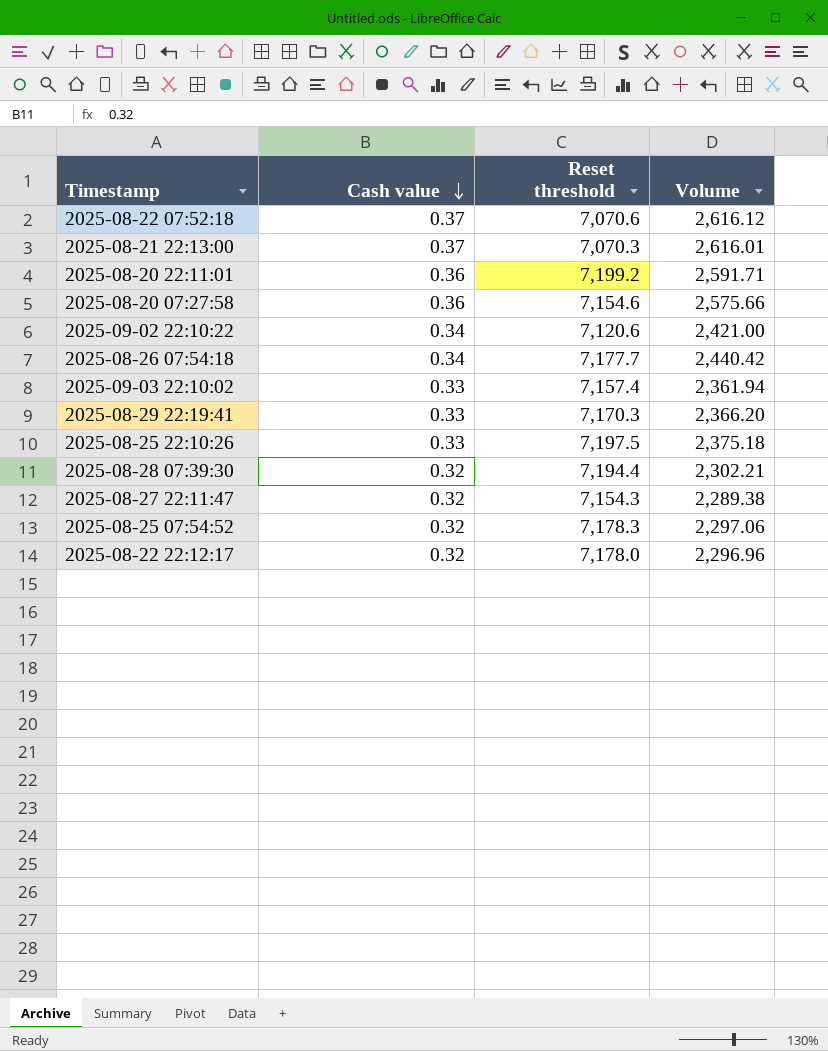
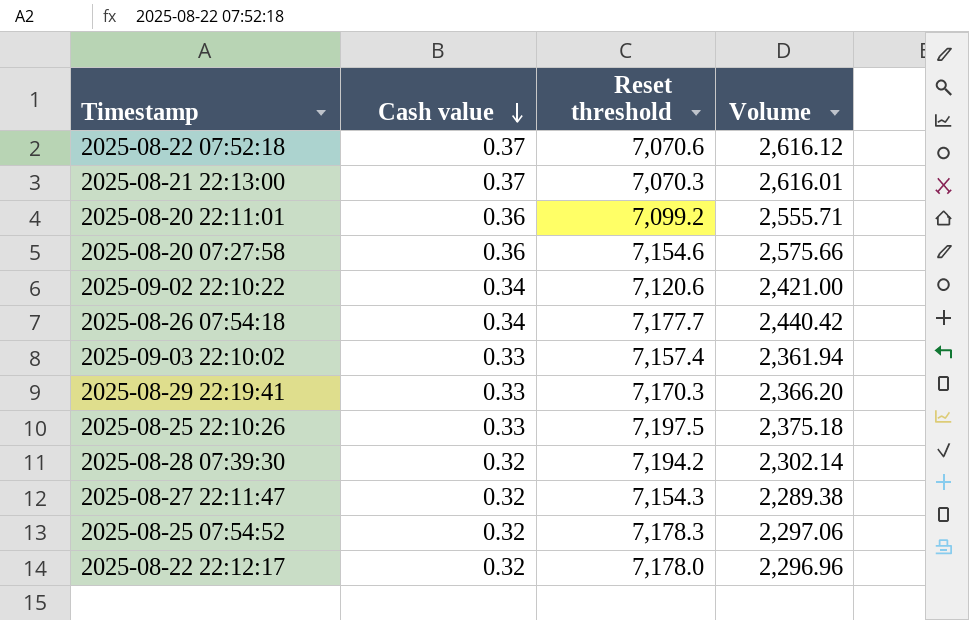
2025-08-20 22:11:01 | Reset threshold: 7,199.2 -> 7,099.2
2025-08-20 22:11:01 | Volume: 2,591.71 -> 2,555.71
2025-08-28 07:39:30 | Reset threshold: 7,194.4 -> 7,194.2
2025-08-28 07:39:30 | Volume: 2,302.21 -> 2,302.14

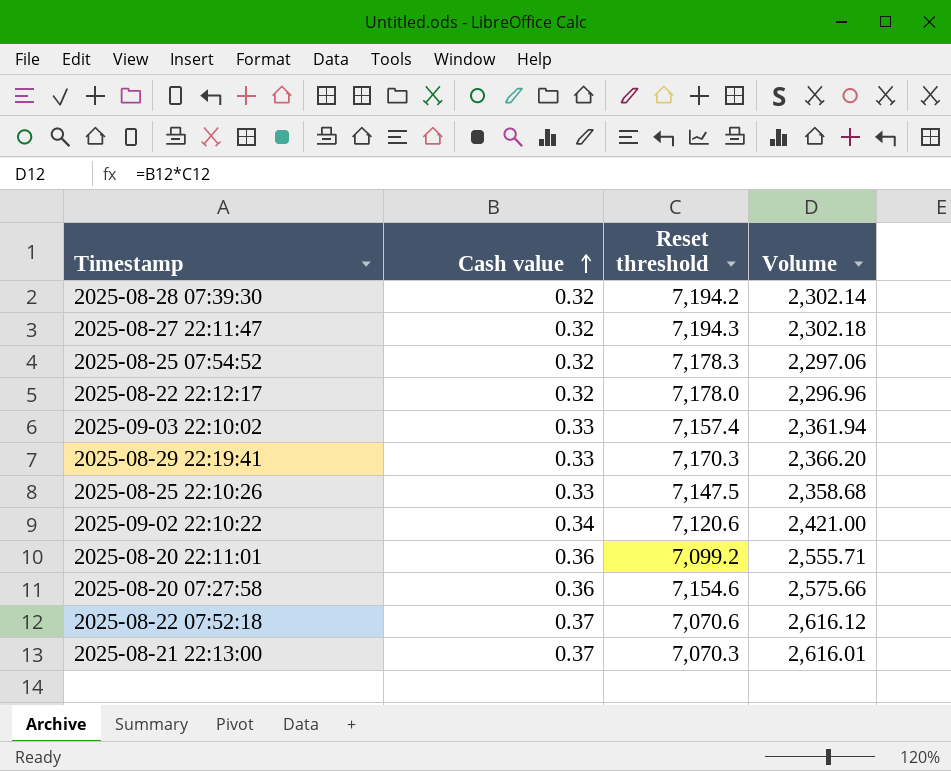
row order: Cash value descending -> Cash value ascending
row 2025-08-26 07:54:18: 0.34 | 7,177.7 | 2,440.42 -> none
2025-08-27 22:11:47 | Reset threshold: 7,154.3 -> 7,194.3
2025-08-27 22:11:47 | Volume: 2,289.38 -> 2,302.18
2025-08-25 22:10:26 | Reset threshold: 7,197.5 -> 7,147.5
2025-08-25 22:10:26 | Volume: 2,375.18 -> 2,358.68

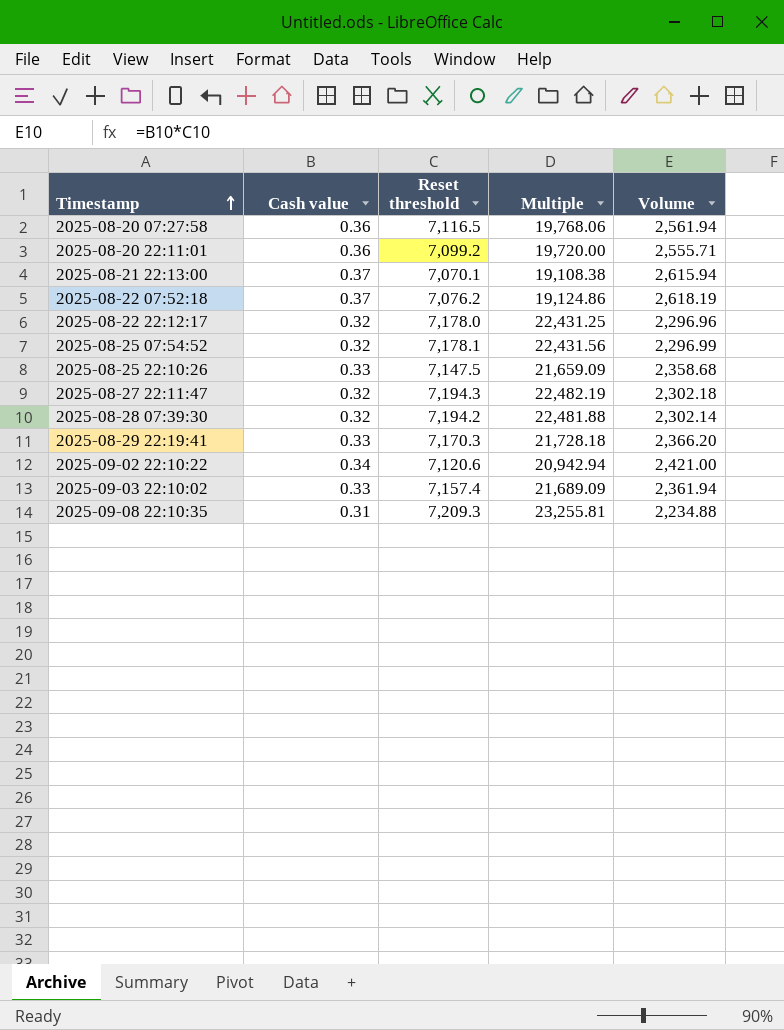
row order: Cash value ascending -> Timestamp ascending
column Multiple | formula: none -> [Reset threshold] / [Cash value]
2025-08-20 07:27:58 | Reset threshold: 7,154.6 -> 7,116.5
2025-08-20 07:27:58 | Volume: 2,575.66 -> 2,561.94
2025-08-21 22:13:00 | Reset threshold: 7,070.3 -> 7,070.1
2025-08-21 22:13:00 | Volume: 2,616.01 -> 2,615.94
2025-08-22 07:52:18 | Reset threshold: 7,070.6 -> 7,076.2
2025-08-22 07:52:18 | Volume: 2,616.12 -> 2,618.19
2025-08-25 07:54:52 | Reset threshold: 7,178.3 -> 7,178.1
2025-08-25 07:54:52 | Volume: 2,297.06 -> 2,296.99
row 2025-09-08 22:10:35: none -> 0.31 | 7,209.3 | 23,255.81 | 2,234.88

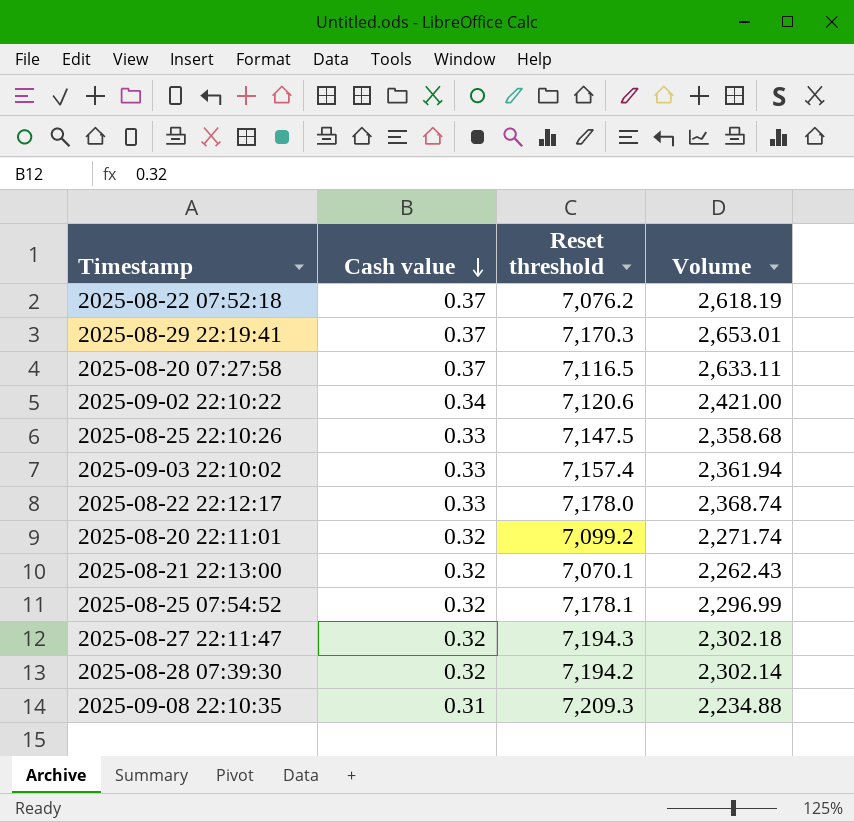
row order: Timestamp ascending -> Cash value descending
column Multiple | formula: [Reset threshold] / [Cash value] -> none
2025-08-29 22:19:41 | Cash value: 0.33 -> 0.37
2025-08-29 22:19:41 | Volume: 2,366.20 -> 2,653.01
2025-08-20 07:27:58 | Cash value: 0.36 -> 0.37
2025-08-20 07:27:58 | Volume: 2,561.94 -> 2,633.11
2025-08-22 22:12:17 | Cash value: 0.32 -> 0.33
2025-08-22 22:12:17 | Volume: 2,296.96 -> 2,368.74
2025-08-20 22:11:01 | Cash value: 0.36 -> 0.32
2025-08-20 22:11:01 | Volume: 2,555.71 -> 2,271.74
2025-08-21 22:13:00 | Cash value: 0.37 -> 0.32
2025-08-21 22:13:00 | Volume: 2,615.94 -> 2,262.43

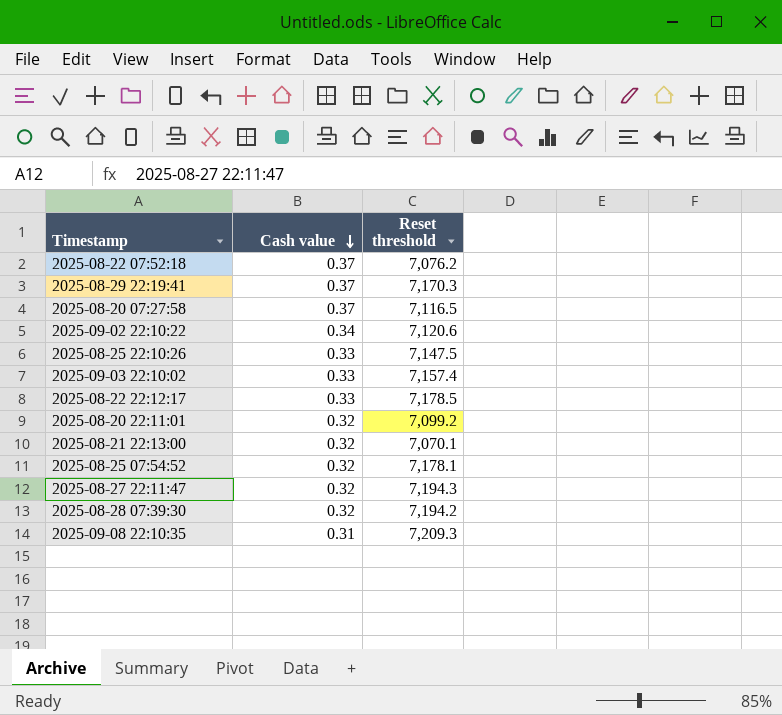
column Volume | formula: [Cash value] * [Reset threshold] -> none
2025-08-22 22:12:17 | Reset threshold: 7,178.0 -> 7,178.5

